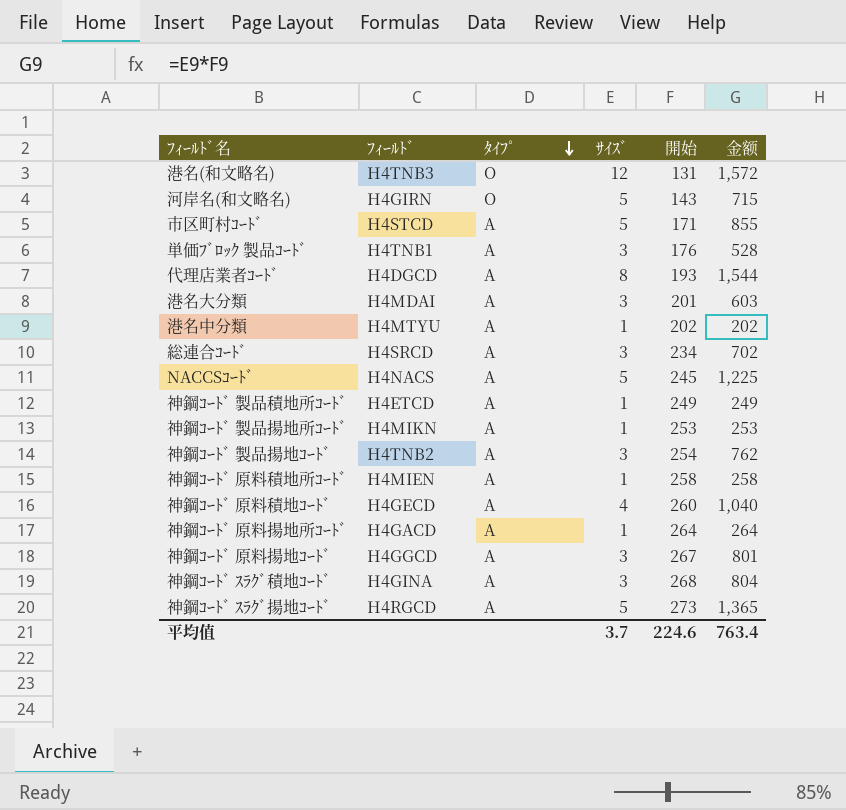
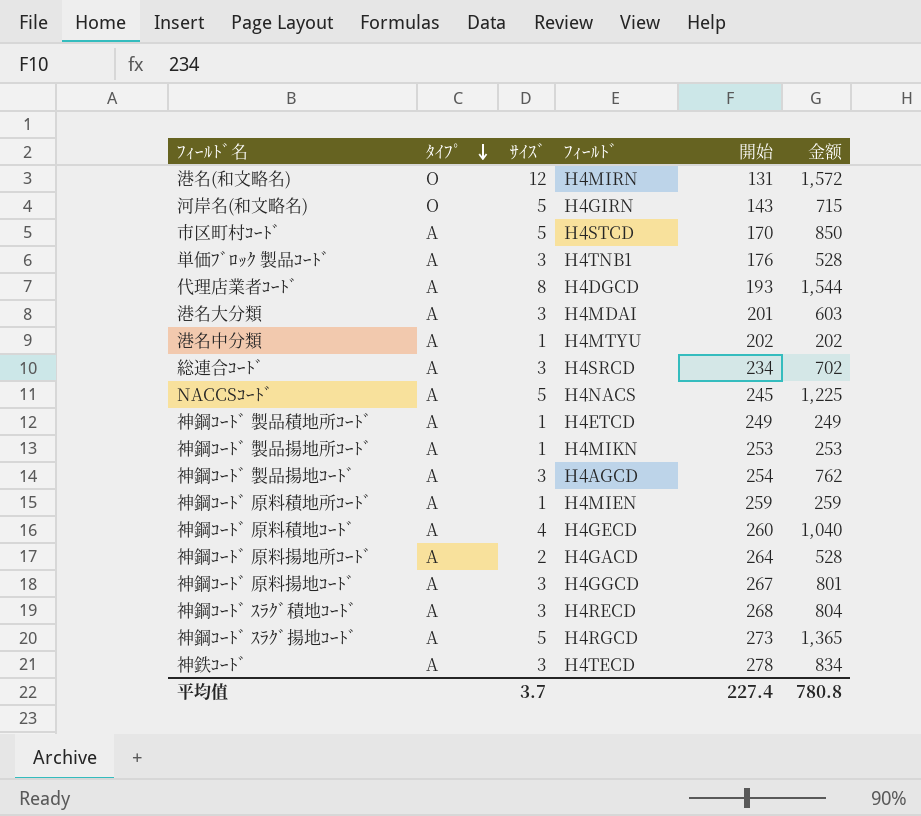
column ﾌｨｰﾙﾄﾞ | position: 2 -> 4
港名(和文略名) | ﾌｨｰﾙﾄﾞ: H4TNB3 -> H4MIRN
市区町村ｺｰﾄﾞ | 開始: 171 -> 170
市区町村ｺｰﾄﾞ | 金额: 855 -> 850
神鋼ｺｰﾄﾞ 製品揚地ｺｰﾄﾞ | ﾌｨｰﾙﾄﾞ: H4TNB2 -> H4AGCD
神鋼ｺｰﾄﾞ 原料積地所ｺｰﾄﾞ | 開始: 258 -> 259
神鋼ｺｰﾄﾞ 原料積地所ｺｰﾄﾞ | 金额: 258 -> 259
神鋼ｺｰﾄﾞ 原料揚地所ｺｰﾄﾞ | ｻｲｽﾞ: 1 -> 2
神鋼ｺｰﾄﾞ 原料揚地所ｺｰﾄﾞ | 金额: 264 -> 528
神鋼ｺｰﾄﾞ ｽﾗｸﾞ積地ｺｰﾄﾞ | ﾌｨｰﾙﾄﾞ: H4GINA -> H4RECD
row 神鉄ｺｰﾄﾞ: none -> A | 3 | H4TECD | 278 | 834
平均值 | 開始: 224.6 -> 227.4
平均值 | 金额: 763.4 -> 780.8

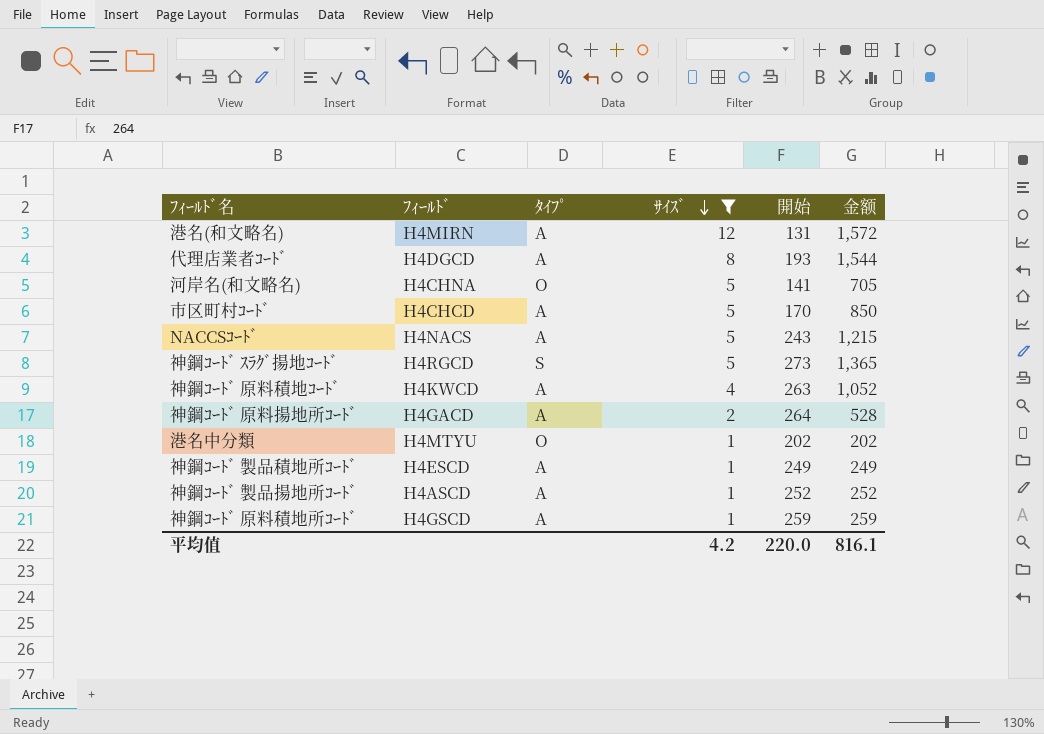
filter: none -> ｻｲｽﾞ != 3
row order: ﾀｲﾌﾟ descending -> ｻｲｽﾞ descending
column ﾌｨｰﾙﾄﾞ | position: 4 -> 2
港名(和文略名) | ﾀｲﾌﾟ: O -> A
河岸名(和文略名) | ﾌｨｰﾙﾄﾞ: H4GIRN -> H4CHNA
河岸名(和文略名) | 開始: 143 -> 141
河岸名(和文略名) | 金额: 715 -> 705
市区町村ｺｰﾄﾞ | ﾌｨｰﾙﾄﾞ: H4STCD -> H4CHCD
NACCSｺｰﾄﾞ | 開始: 245 -> 243
NACCSｺｰﾄﾞ | 金额: 1,225 -> 1,215
神鋼ｺｰﾄﾞ ｽﾗｸﾞ揚地ｺｰﾄﾞ | ﾀｲﾌﾟ: A -> S
神鋼ｺｰﾄﾞ 原料積地ｺｰﾄﾞ | ﾌｨｰﾙﾄﾞ: H4GECD -> H4KWCD
神鋼ｺｰﾄﾞ 原料積地ｺｰﾄﾞ | 開始: 260 -> 263
神鋼ｺｰﾄﾞ 原料積地ｺｰﾄﾞ | 金额: 1,040 -> 1,052
港名中分類 | ﾀｲﾌﾟ: A -> O
神鋼ｺｰﾄﾞ 製品積地所ｺｰﾄﾞ | ﾌｨｰﾙﾄﾞ: H4ETCD -> H4ESCD
神鋼ｺｰﾄﾞ 製品揚地所ｺｰﾄﾞ | ﾌｨｰﾙﾄﾞ: H4MIKN -> H4ASCD
神鋼ｺｰﾄﾞ 製品揚地所ｺｰﾄﾞ | 開始: 253 -> 252
神鋼ｺｰﾄﾞ 製品揚地所ｺｰﾄﾞ | 金额: 253 -> 252
神鋼ｺｰﾄﾞ 原料積地所ｺｰﾄﾞ | ﾌｨｰﾙﾄﾞ: H4MIEN -> H4GSCD
平均值 | ｻｲｽﾞ: 3.7 -> 4.2
平均值 | 開始: 227.4 -> 220.0
平均值 | 金额: 780.8 -> 816.1

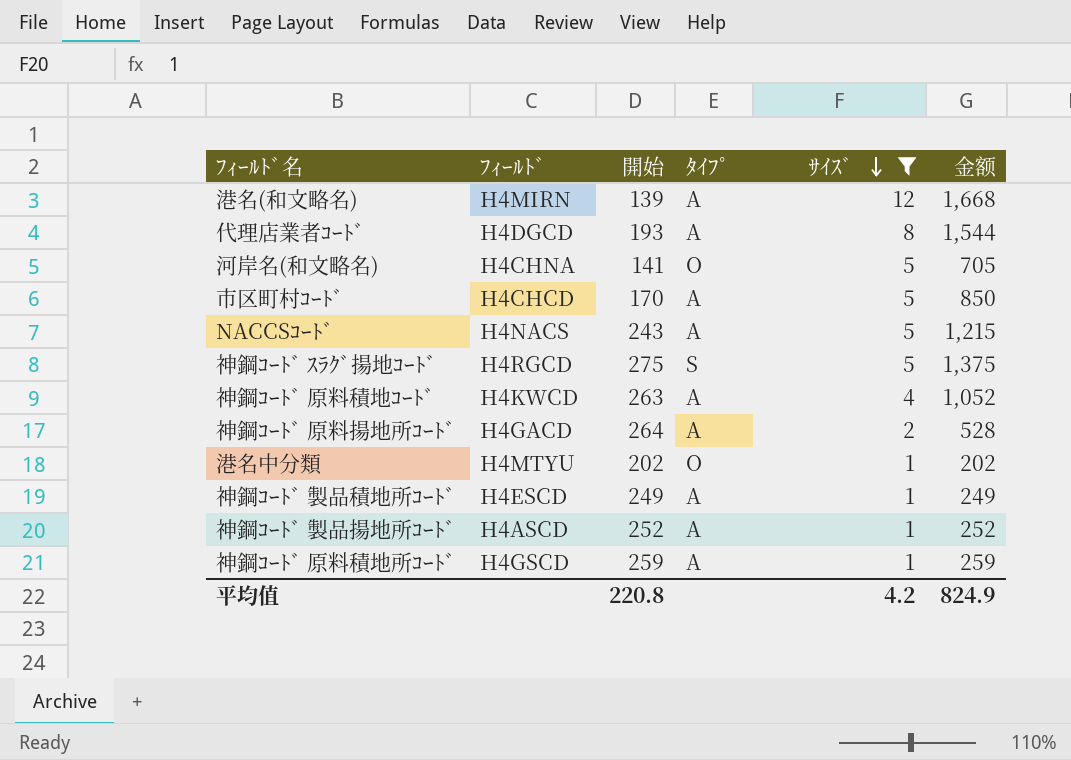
column 開始 | position: 5 -> 3
港名(和文略名) | 開始: 131 -> 139
港名(和文略名) | 金额: 1,572 -> 1,668
神鋼ｺｰﾄﾞ ｽﾗｸﾞ揚地ｺｰﾄﾞ | 開始: 273 -> 275
神鋼ｺｰﾄﾞ ｽﾗｸﾞ揚地ｺｰﾄﾞ | 金额: 1,365 -> 1,375
平均值 | 開始: 220.0 -> 220.8
平均值 | 金额: 816.1 -> 824.9

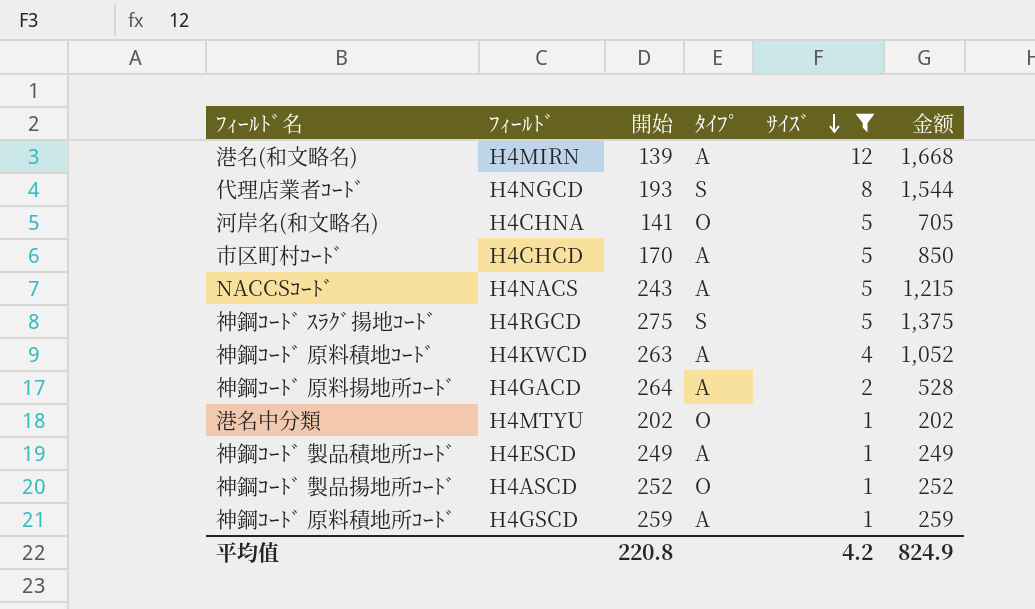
代理店業者ｺｰﾄﾞ | ﾌｨｰﾙﾄﾞ: H4DGCD -> H4NGCD
代理店業者ｺｰﾄﾞ | ﾀｲﾌﾟ: A -> S
神鋼ｺｰﾄﾞ 製品揚地所ｺｰﾄﾞ | ﾀｲﾌﾟ: A -> O

